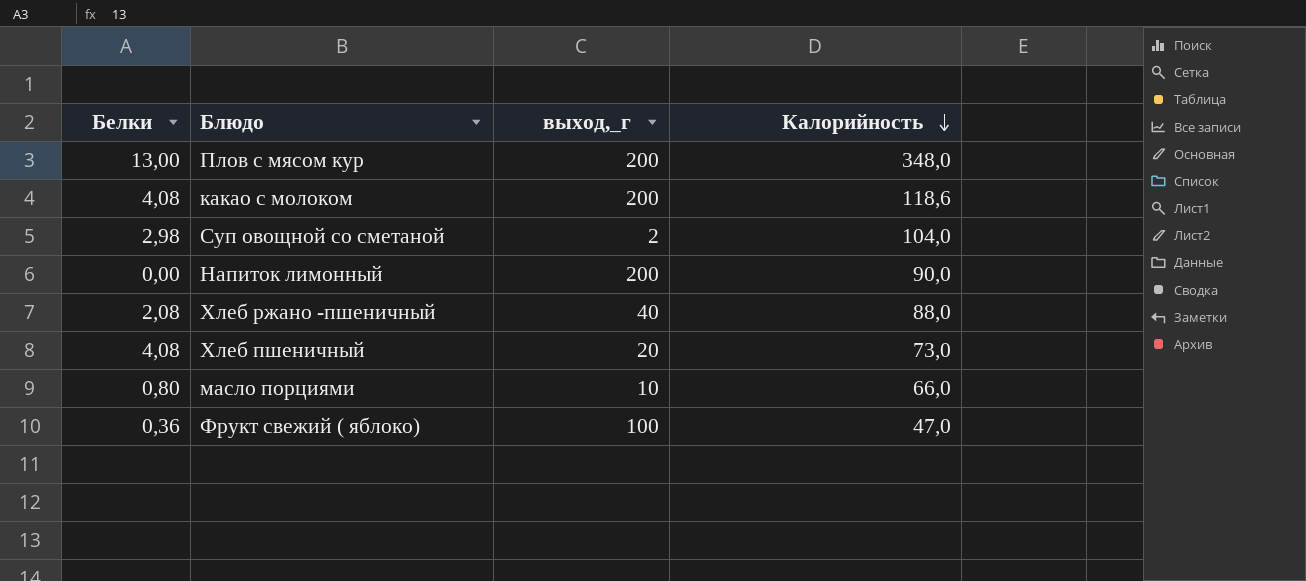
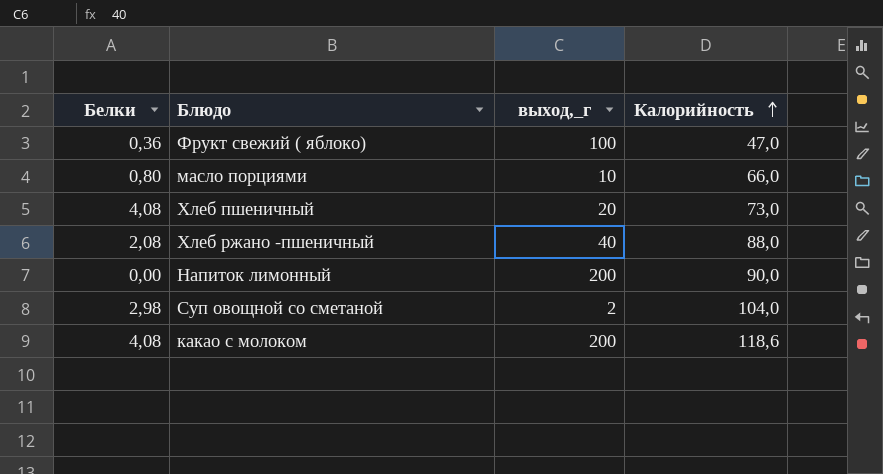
row order: Калорийность descending -> Калорийность ascending
row Плов с мясом кур: 13,00 | 200 | 348,0 -> none

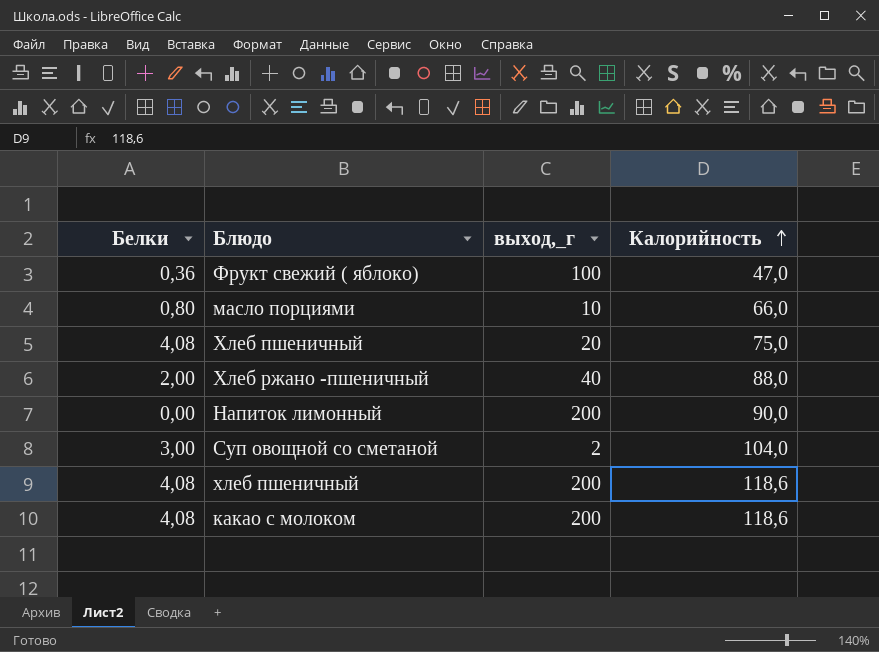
Хлеб пшеничный | Калорийность: 73,0 -> 75,0
Хлеб ржано -пшеничный | Белки: 2,08 -> 2,00
Суп овощной со сметаной | Белки: 2,98 -> 3,00
row хлеб пшеничный: none -> 4,08 | 200 | 118,6

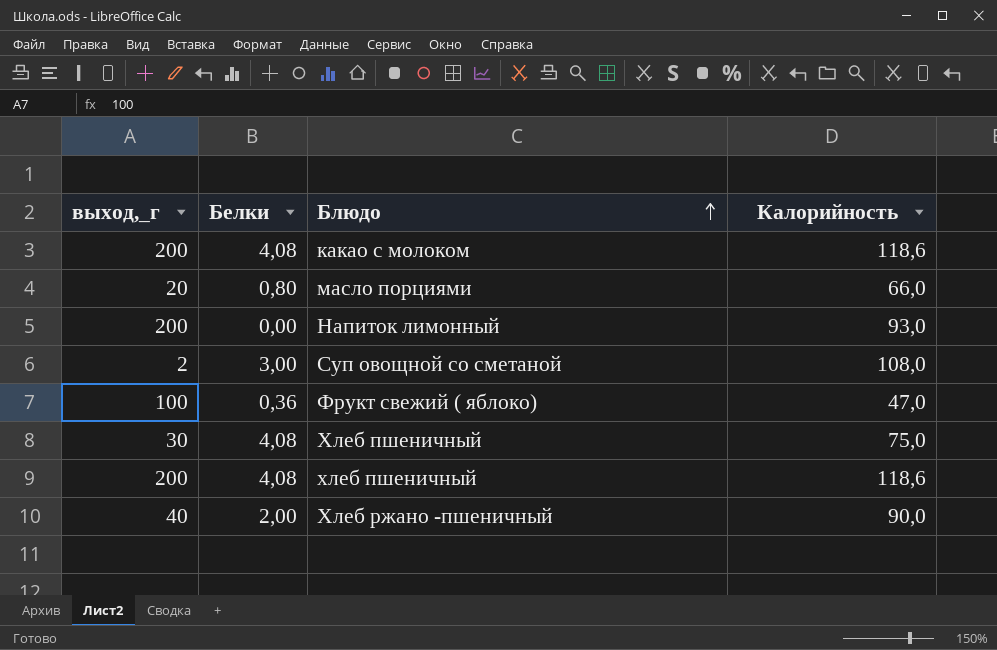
row order: Калорийность ascending -> Блюдо ascending
column выход,_г | position: 3 -> 1
масло порциями | выход,_г: 10 -> 20
Напиток лимонный | Калорийность: 90,0 -> 93,0
Суп овощной со сметаной | Калорийность: 104,0 -> 108,0
Хлеб пшеничный | выход,_г: 20 -> 30
Хлеб ржано -пшеничный | Калорийность: 88,0 -> 90,0

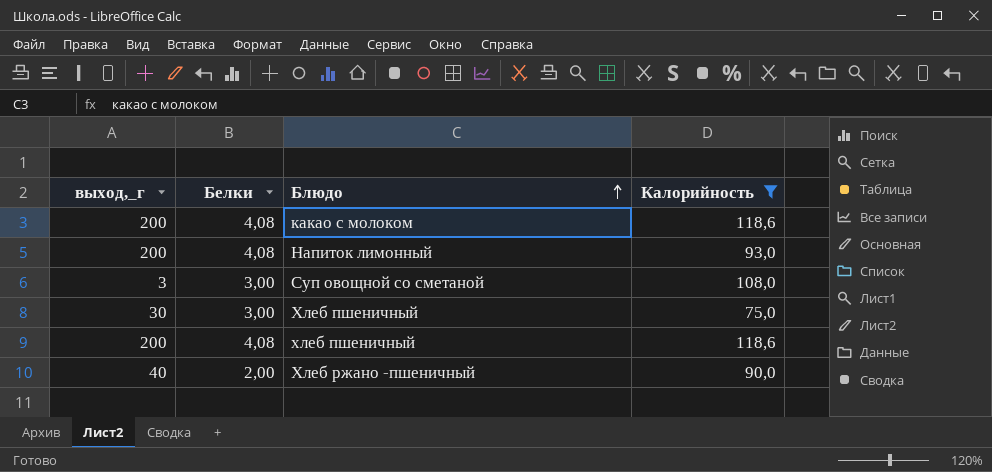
filter: none -> Калорийность >= 75,0
Напиток лимонный | Белки: 0,00 -> 4,08
Суп овощной со сметаной | выход,_г: 2 -> 3
Хлеб пшеничный | Белки: 4,08 -> 3,00

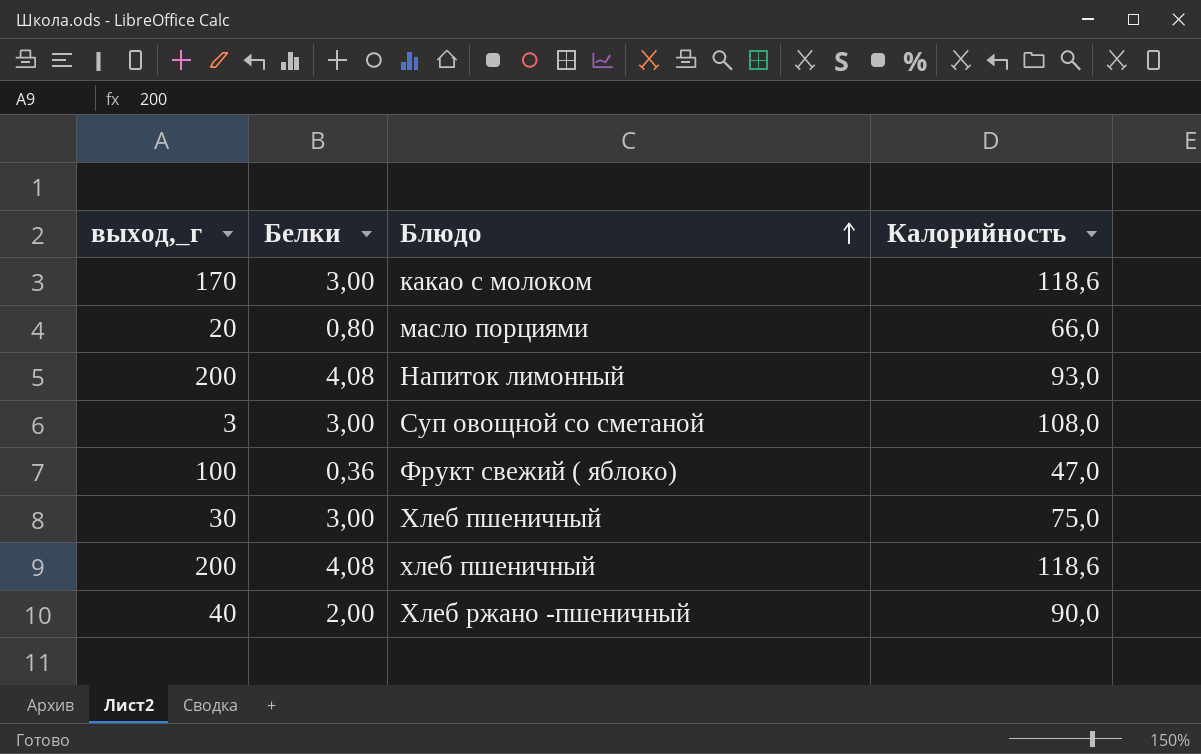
filter: Калорийность >= 75,0 -> none
какао с молоком | выход,_г: 200 -> 170
какао с молоком | Белки: 4,08 -> 3,00

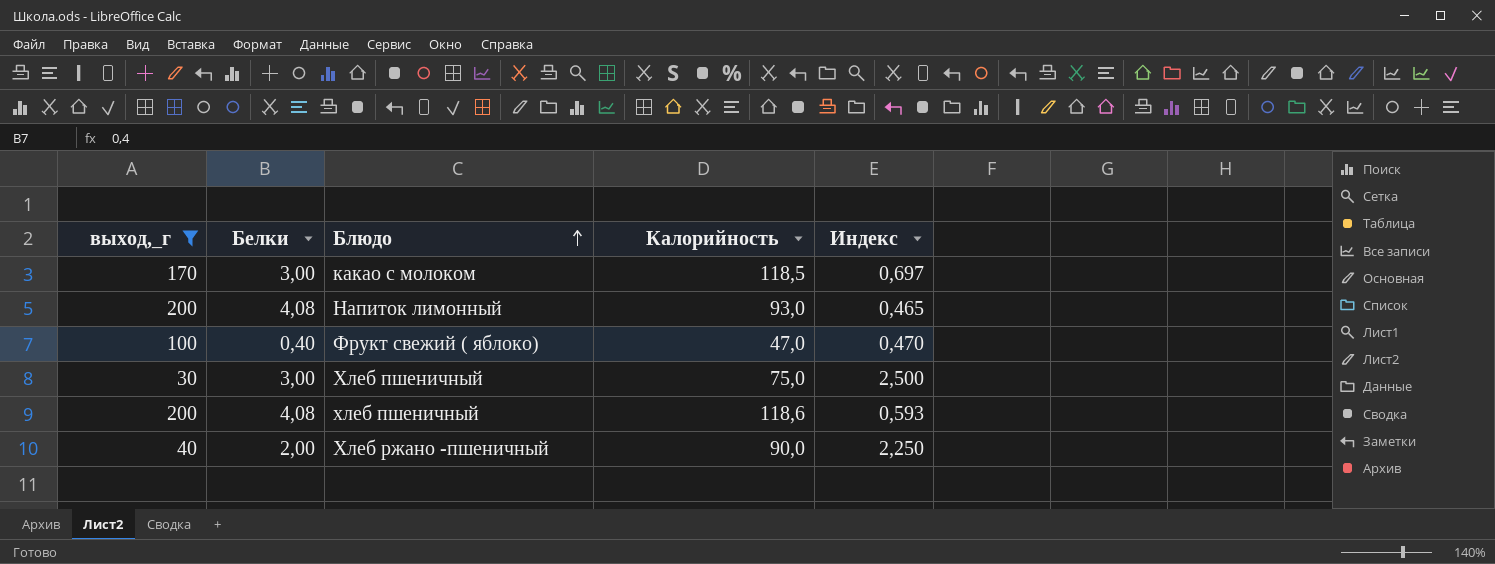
filter: none -> выход,_г >= 30
column Индекс | formula: none -> [Калорийность] / [выход,_г]
какао с молоком | Калорийность: 118,6 -> 118,5
Фрукт свежий ( яблоко) | Белки: 0,36 -> 0,40

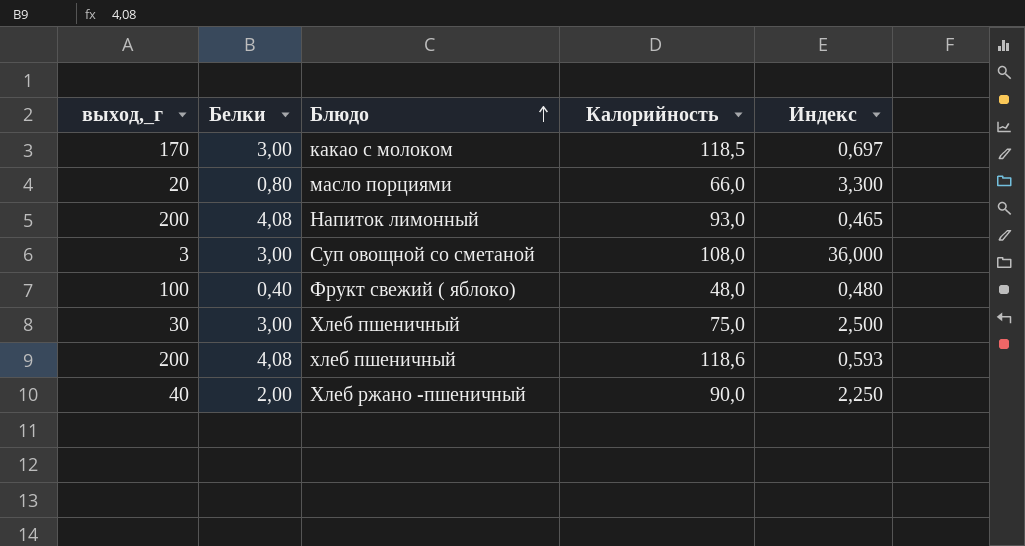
filter: выход,_г >= 30 -> none
Фрукт свежий ( яблоко) | Калорийность: 47,0 -> 48,0
Фрукт свежий ( яблоко) | Индекс: 0,470 -> 0,480

